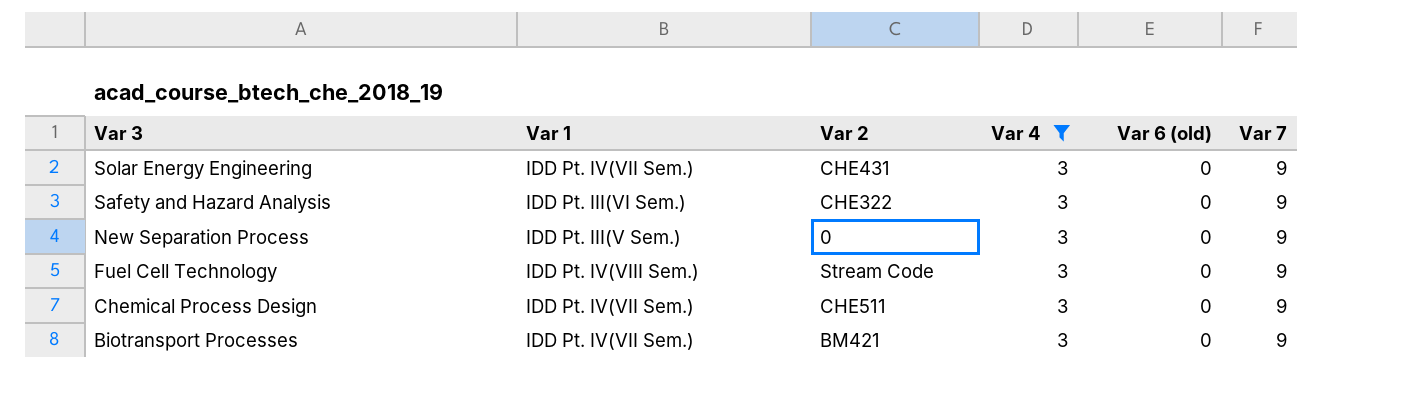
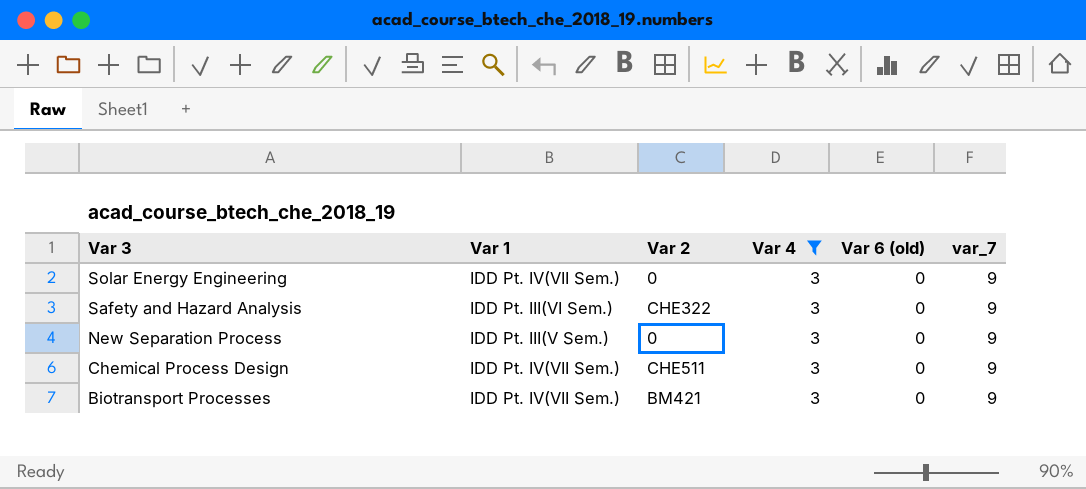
column name: Var 7 -> var_7
row Fuel Cell Technology: IDD Pt. IV(VIII Sem.) | Stream Code | 3 | 0 | 9 -> none
Solar Energy Engineering | Var 2: CHE431 -> 0

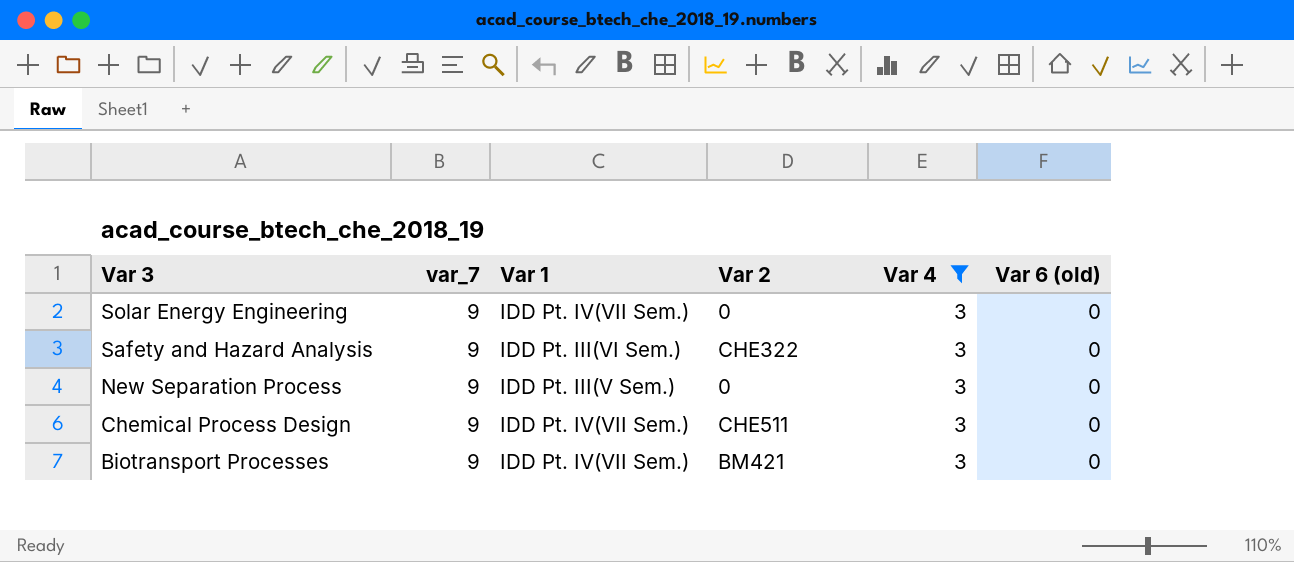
column var_7 | position: 6 -> 2

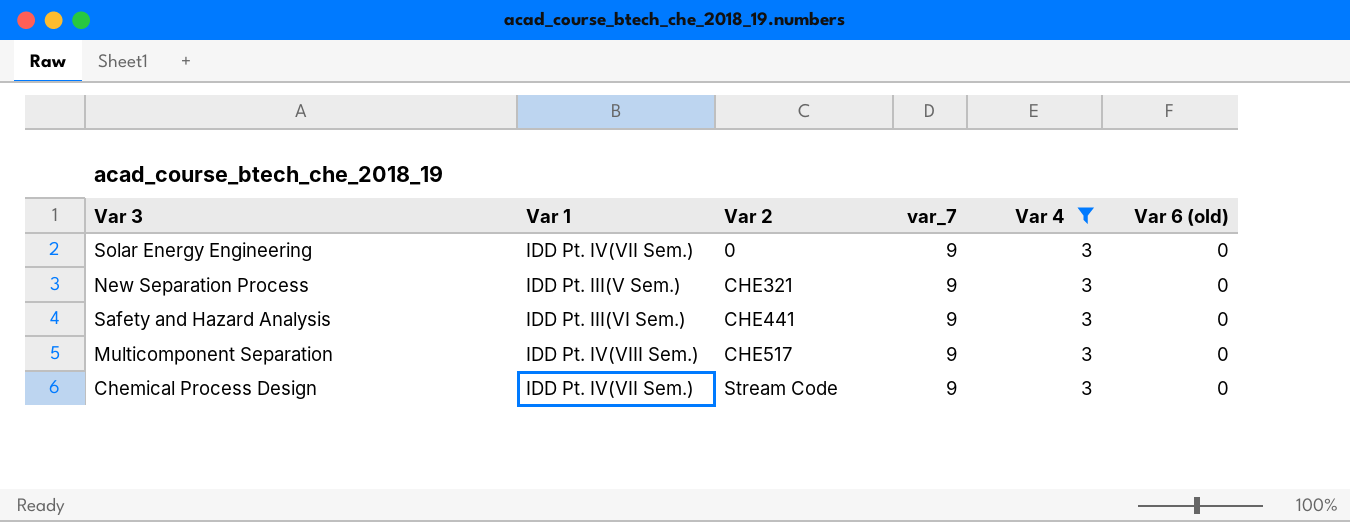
row order: Var 3 descending -> Var 2 ascending
column var_7 | position: 2 -> 4
row Biotransport Processes: 9 | IDD Pt. IV(VII Sem.) | BM421 | 3 | 0 -> none
New Separation Process | Var 2: 0 -> CHE321
Safety and Hazard Analysis | Var 2: CHE322 -> CHE441
row Multicomponent Separation: none -> IDD Pt. IV(VIII Sem.) | CHE517 | 9 | 3 | 0
Chemical Process Design | Var 2: CHE511 -> Stream Code

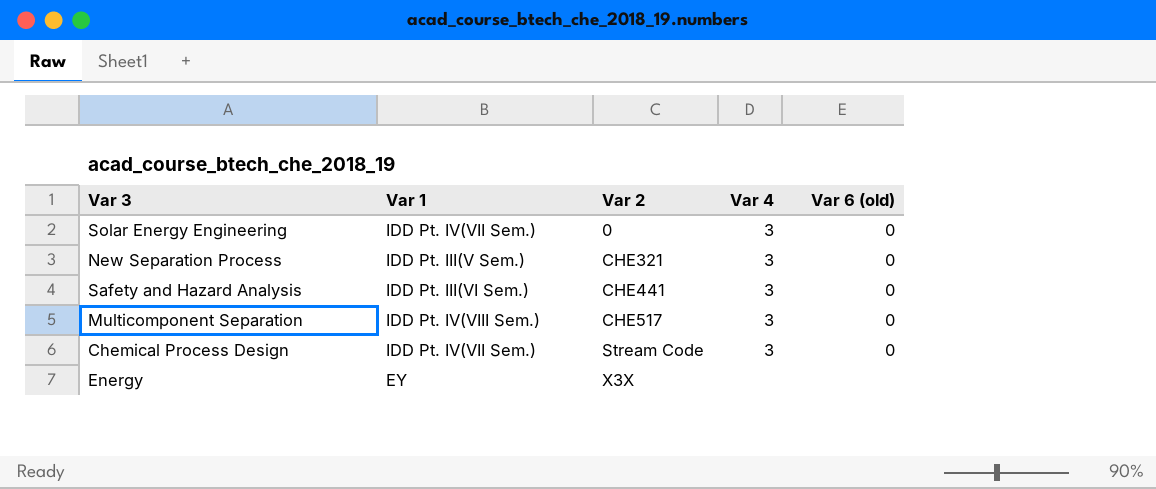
filter: Var 4 = 3 -> none
column var_7 | position: 4 -> none

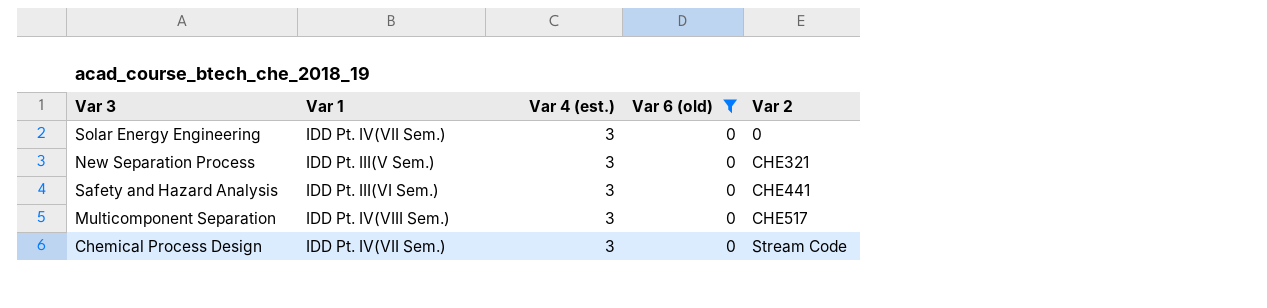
filter: none -> Var 6 (old) = 0
column name: Var 4 -> Var 4 (est.)
column Var 2 | position: 3 -> 5

